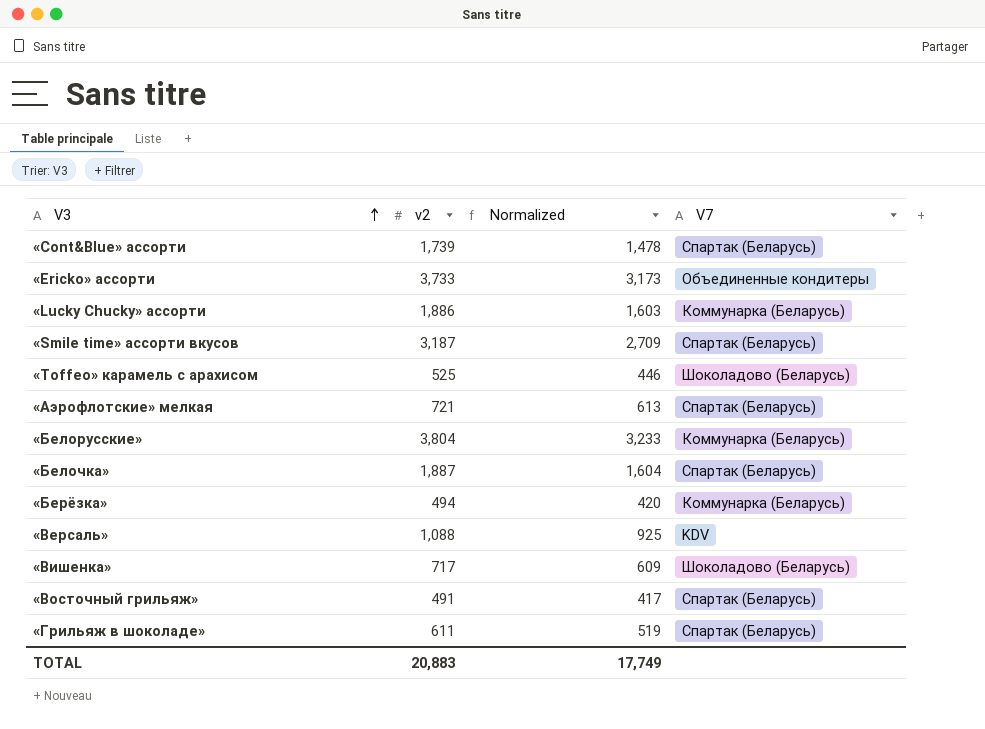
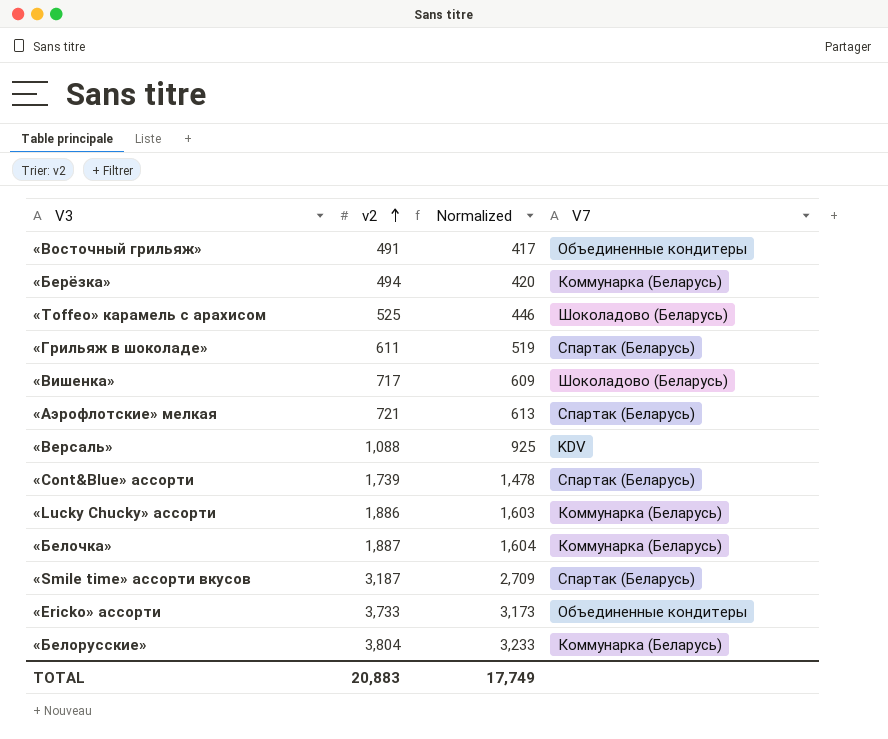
row order: V3 ascending -> v2 ascending
«Восточный грильяж» | V7: Спартак (Беларусь) -> Объединенные кондитеры
«Белочка» | V7: Спартак (Беларусь) -> Коммунарка (Беларусь)

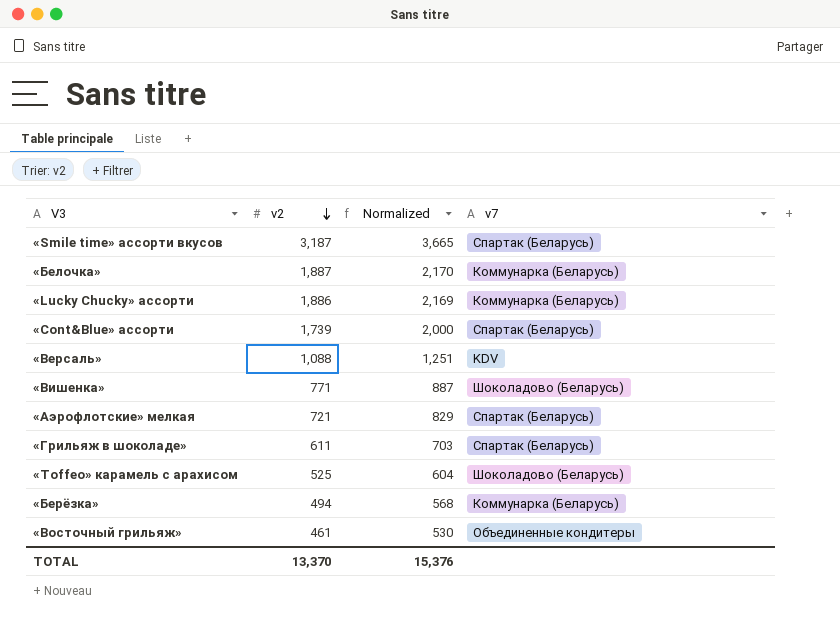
row order: v2 ascending -> v2 descending
column Normalized | formula: [v2] * 0.85 -> [v2] * 1.15
column name: V7 -> v7
row «Ericko» ассорти: 3,733 | 3,173 | Объединенные кондитеры -> none
row «Белорусские»: 3,804 | 3,233 | Коммунарка (Беларусь) -> none
«Вишенка» | v2: 717 -> 771
«Восточный грильяж» | v2: 491 -> 461
TOTAL | v2: 20,883 -> 13,370
TOTAL | Normalized: 17,749 -> 15,376

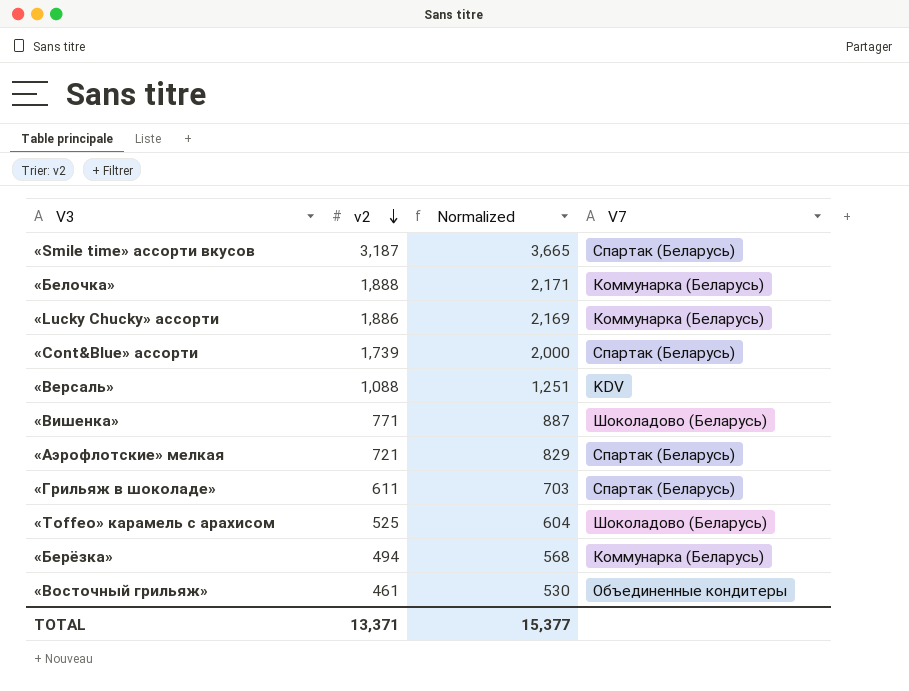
column name: v7 -> V7
«Белочка» | v2: 1,887 -> 1,888
«Белочка» | Normalized: 2,170 -> 2,171
TOTAL | v2: 13,370 -> 13,371
TOTAL | Normalized: 15,376 -> 15,377

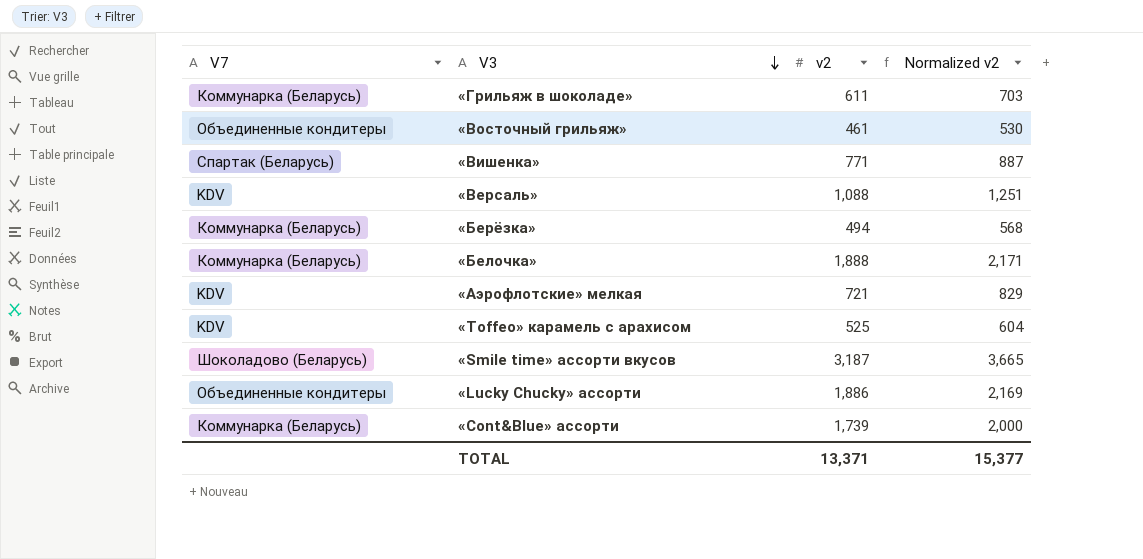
row order: v2 descending -> V3 descending
column V7 | position: 4 -> 1
column name: Normalized -> Normalized v2
«Грильяж в шоколаде» | V7: Спартак (Беларусь) -> Коммунарка (Беларусь)
«Вишенка» | V7: Шоколадово (Беларусь) -> Спартак (Беларусь)
«Аэрофлотские» мелкая | V7: Спартак (Беларусь) -> KDV
«Toffeo» карамель с арахисом | V7: Шоколадово (Беларусь) -> KDV
«Smile time» ассорти вкусов | V7: Спартак (Беларусь) -> Шоколадово (Беларусь)
«Lucky Chucky» ассорти | V7: Коммунарка (Беларусь) -> Объединенные кондитеры
«Cont&Blue» ассорти | V7: Спартак (Беларусь) -> Коммунарка (Беларусь)

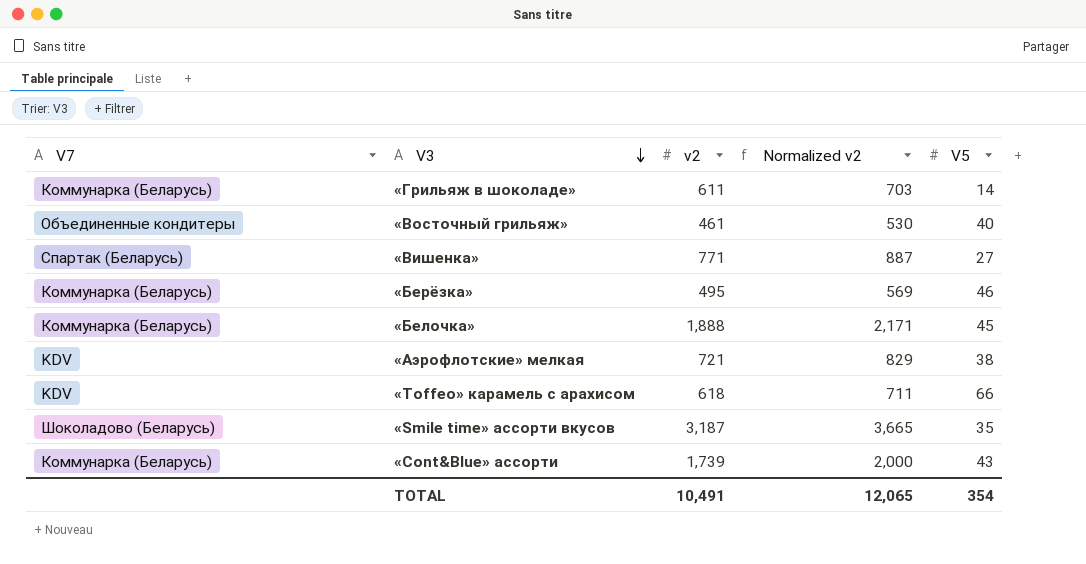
column V5 | position: none -> 5
row «Версаль»: KDV | 1,088 | 1,251 -> none
row «Lucky Chucky» ассорти: Объединенные кондитеры | 1,886 | 2,169 -> none
«Берёзка» | v2: 494 -> 495
«Берёзка» | Normalized v2: 568 -> 569
«Toffeo» карамель с арахисом | v2: 525 -> 618
«Toffeo» карамель с арахисом | Normalized v2: 604 -> 711
TOTAL | v2: 13,371 -> 10,491
TOTAL | Normalized v2: 15,377 -> 12,065

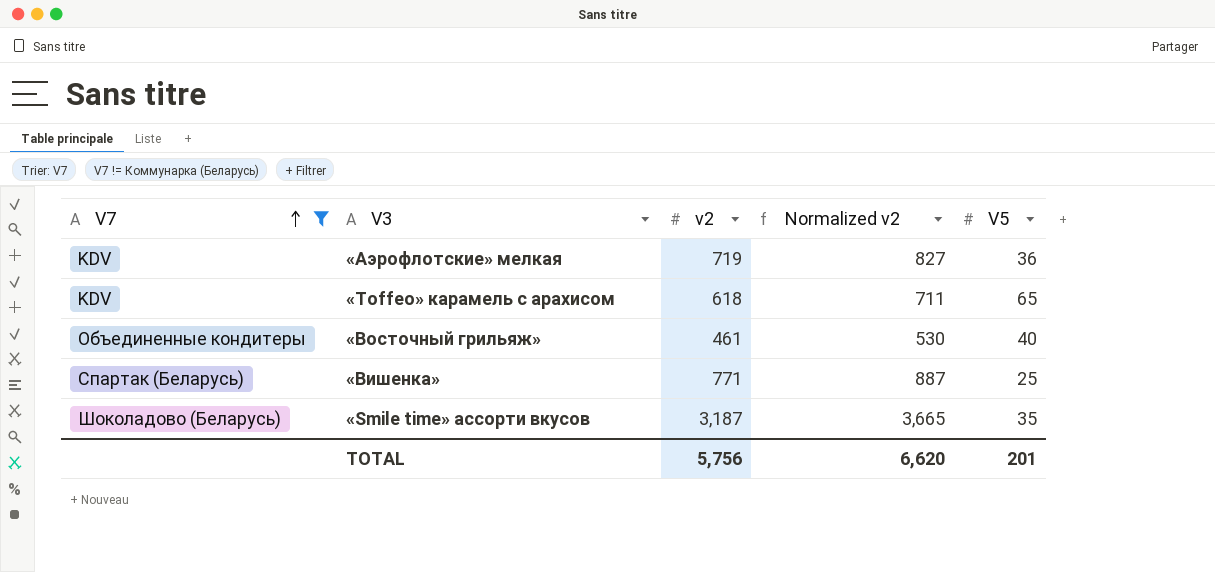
filter: none -> V7 != Коммунарка (Беларусь)
row order: V3 descending -> V7 ascending
«Аэрофлотские» мелкая | v2: 721 -> 719
«Аэрофлотские» мелкая | Normalized v2: 829 -> 827
«Аэрофлотские» мелкая | V5: 38 -> 36
«Toffeo» карамель с арахисом | V5: 66 -> 65
«Вишенка» | V5: 27 -> 25
TOTAL | v2: 10,491 -> 5,756
TOTAL | Normalized v2: 12,065 -> 6,620
TOTAL | V5: 354 -> 201

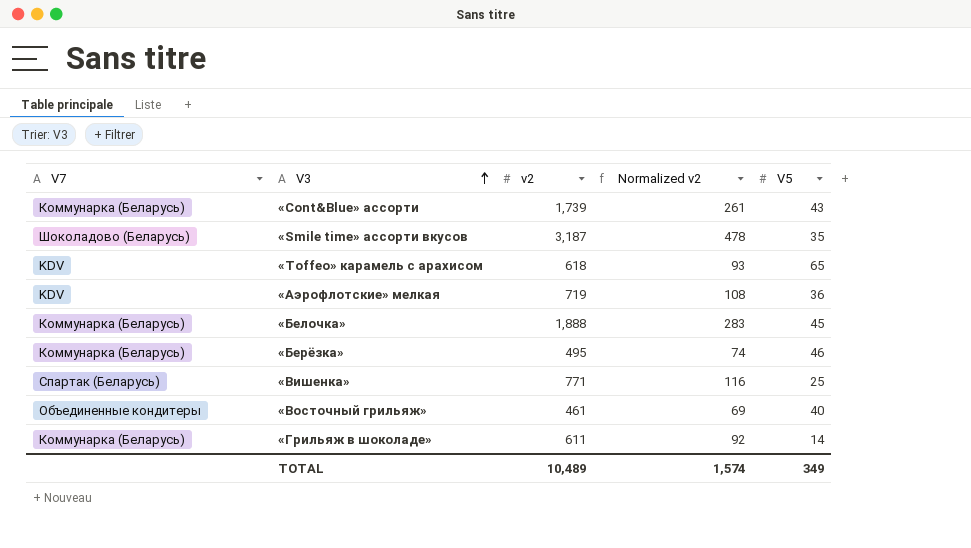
filter: V7 != Коммунарка (Беларусь) -> none
row order: V7 ascending -> V3 ascending
column Normalized v2 | formula: [v2] * 1.15 -> [v2] * 0.15
TOTAL | v2: 5,756 -> 10,489
TOTAL | Normalized v2: 6,620 -> 1,574
TOTAL | V5: 201 -> 349

